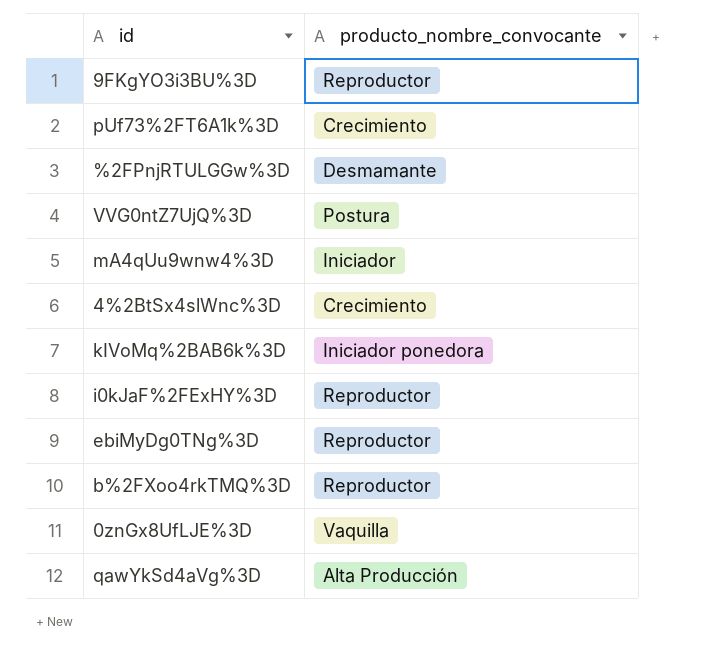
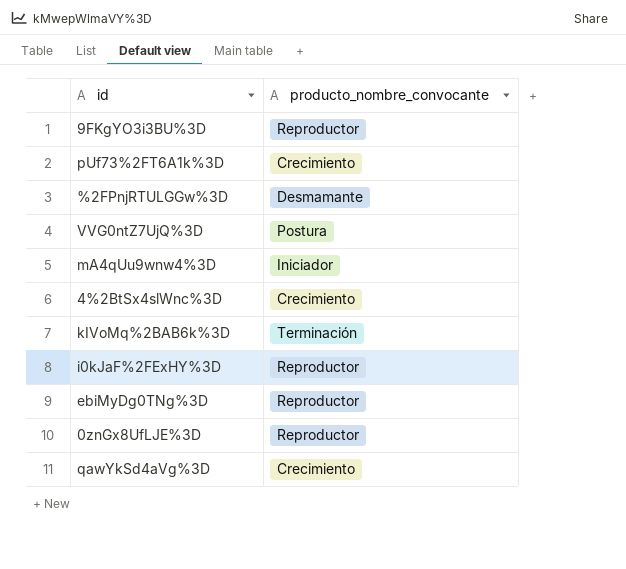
row b%2FXoo4rkTMQ%3D: Reproductor -> none
kIVoMq%2BAB6k%3D | producto_nombre_convocante: Iniciador ponedora -> Terminación
0znGx8UfLJE%3D | producto_nombre_convocante: Vaquilla -> Reproductor
qawYkSd4aVg%3D | producto_nombre_convocante: Alta Producción -> Crecimiento

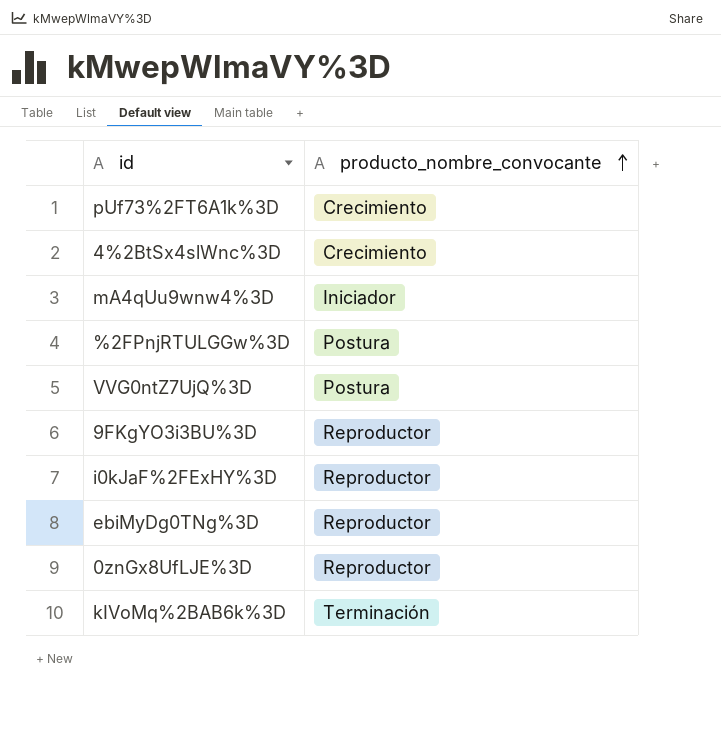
row order: none -> producto_nombre_convocante ascending
row qawYkSd4aVg%3D: Crecimiento -> none
%2FPnjRTULGGw%3D | producto_nombre_convocante: Desmamante -> Postura

